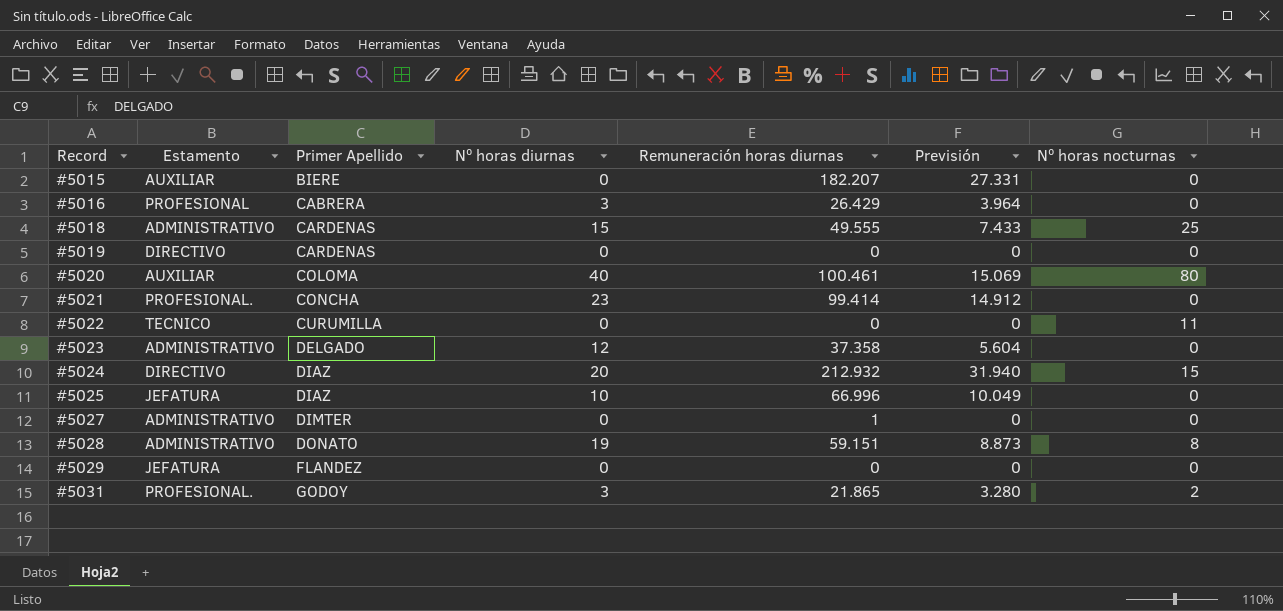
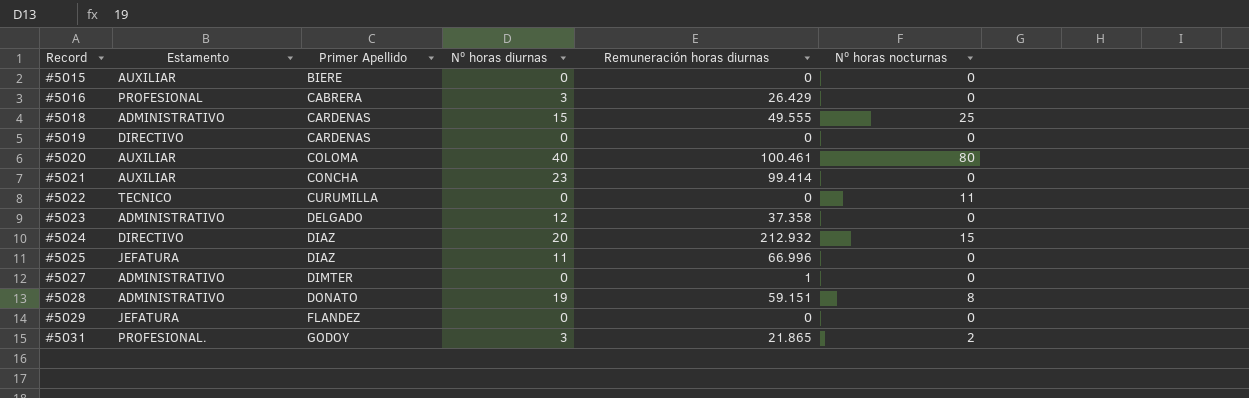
column Previsión | formula: [Remuneración horas diurnas] * 0,15 -> none
#5015 | Remuneración horas diurnas: 182.207 -> 0
#5021 | Estamento: PROFESIONAL. -> AUXILIAR
#5025 | Nº horas diurnas: 10 -> 11

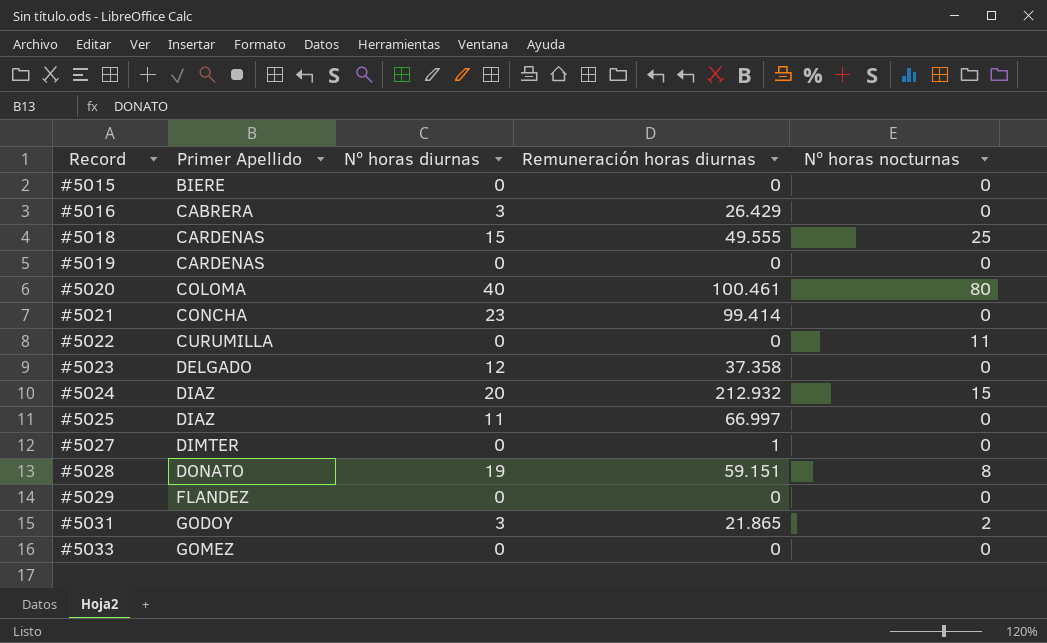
column Estamento | position: 2 -> none
#5025 | Remuneración horas diurnas: 66.996 -> 66.997
row #5033: none -> GOMEZ | 0 | 0 | 0

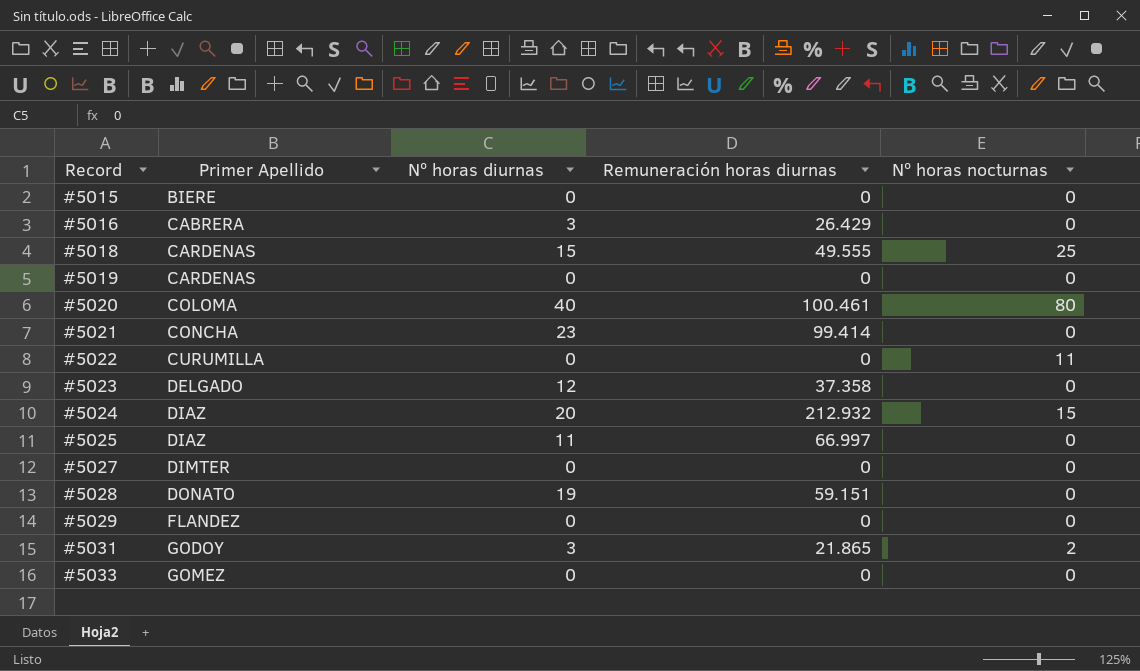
#5027 | Remuneración horas diurnas: 1 -> 0
#5028 | Nº horas nocturnas: 8 -> 0

